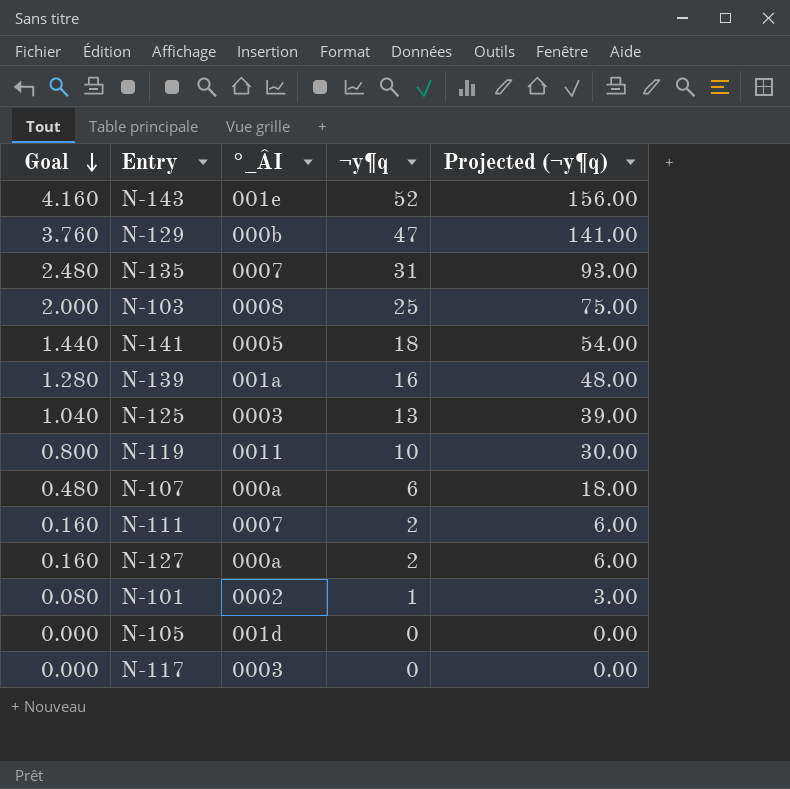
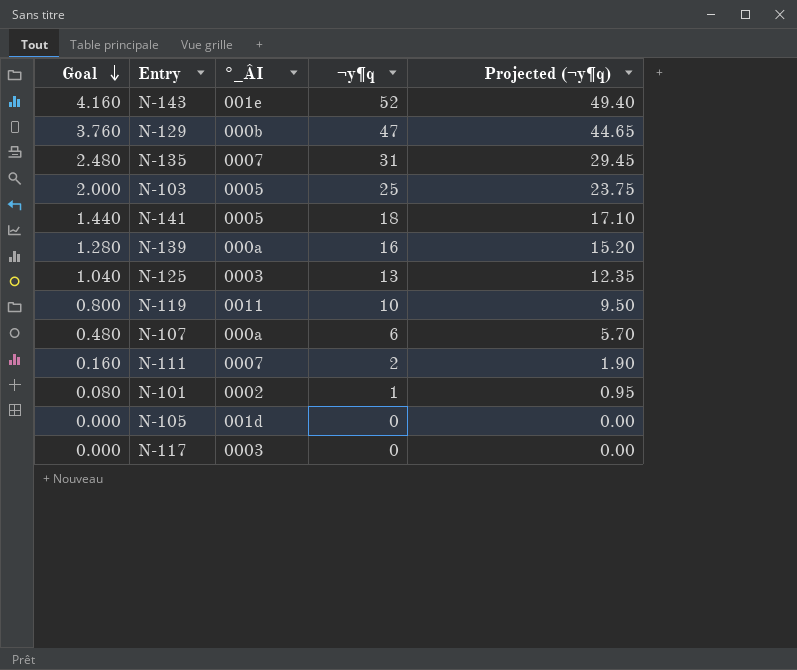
column Projected (¬y¶q) | formula: [¬y¶q] * 3 -> [¬y¶q] * 0.95
row N-127: 0.160 | 000a | 2 | 6.00 -> none
N-103 | °_ÂI: 0008 -> 0005
N-139 | °_ÂI: 001a -> 000a

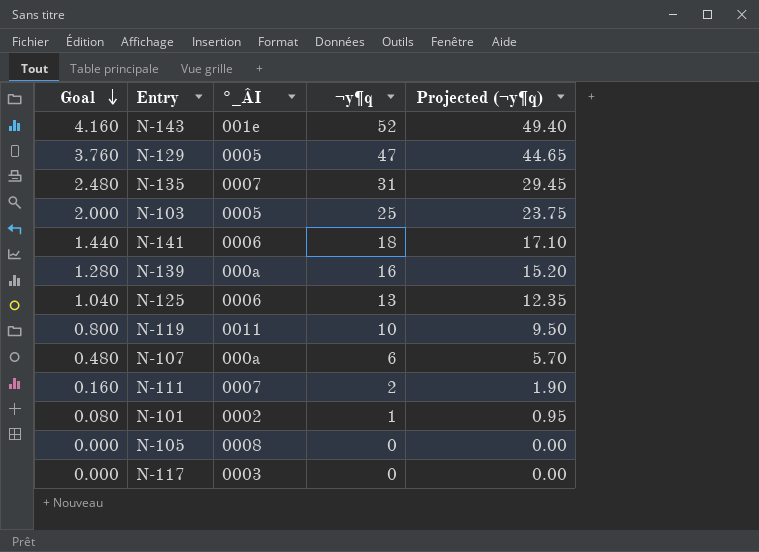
N-129 | °_ÂI: 000b -> 0005
N-141 | °_ÂI: 0005 -> 0006
N-125 | °_ÂI: 0003 -> 0006
N-105 | °_ÂI: 001d -> 0008

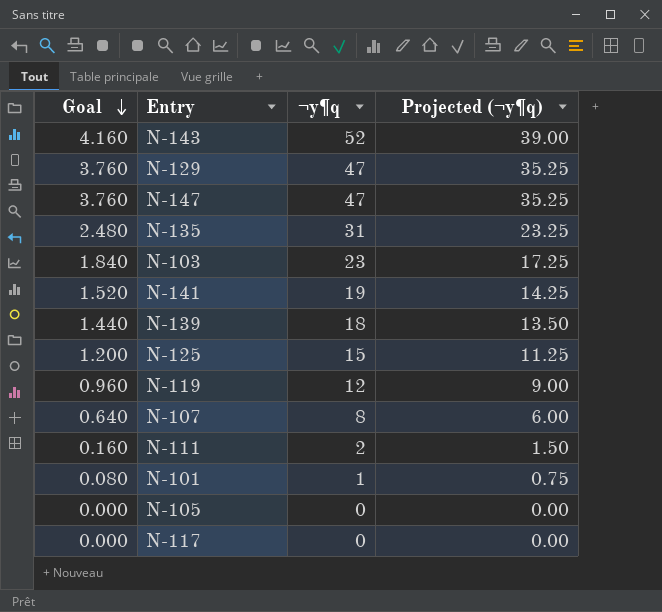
column °_ÂI | position: 3 -> none
column Projected (¬y¶q) | formula: [¬y¶q] * 0.95 -> [¬y¶q] * 0.75
row N-147: none -> 3.760 | 47 | 35.25
N-103 | Goal: 2.000 -> 1.840
N-103 | ¬y¶q: 25 -> 23
N-141 | Goal: 1.440 -> 1.520
N-141 | ¬y¶q: 18 -> 19
N-139 | Goal: 1.280 -> 1.440
N-139 | ¬y¶q: 16 -> 18
N-125 | Goal: 1.040 -> 1.200
N-125 | ¬y¶q: 13 -> 15
N-119 | Goal: 0.800 -> 0.960
N-119 | ¬y¶q: 10 -> 12
N-107 | Goal: 0.480 -> 0.640
N-107 | ¬y¶q: 6 -> 8

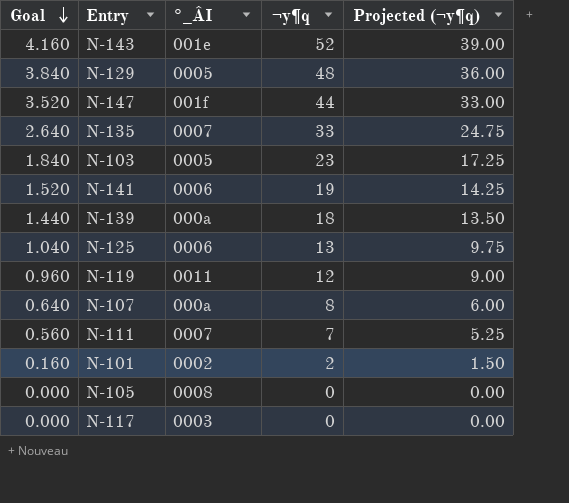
column °_ÂI | position: none -> 3
N-129 | Goal: 3.760 -> 3.840
N-129 | ¬y¶q: 47 -> 48
N-129 | Projected (¬y¶q): 35.25 -> 36.00
N-147 | Goal: 3.760 -> 3.520
N-147 | ¬y¶q: 47 -> 44
N-147 | Projected (¬y¶q): 35.25 -> 33.00
N-135 | Goal: 2.480 -> 2.640
N-135 | ¬y¶q: 31 -> 33
N-135 | Projected (¬y¶q): 23.25 -> 24.75
N-125 | Goal: 1.200 -> 1.040
N-125 | ¬y¶q: 15 -> 13
N-125 | Projected (¬y¶q): 11.25 -> 9.75
N-111 | Goal: 0.160 -> 0.560
N-111 | ¬y¶q: 2 -> 7
N-111 | Projected (¬y¶q): 1.50 -> 5.25
N-101 | Goal: 0.080 -> 0.160
N-101 | ¬y¶q: 1 -> 2
N-101 | Projected (¬y¶q): 0.75 -> 1.50

